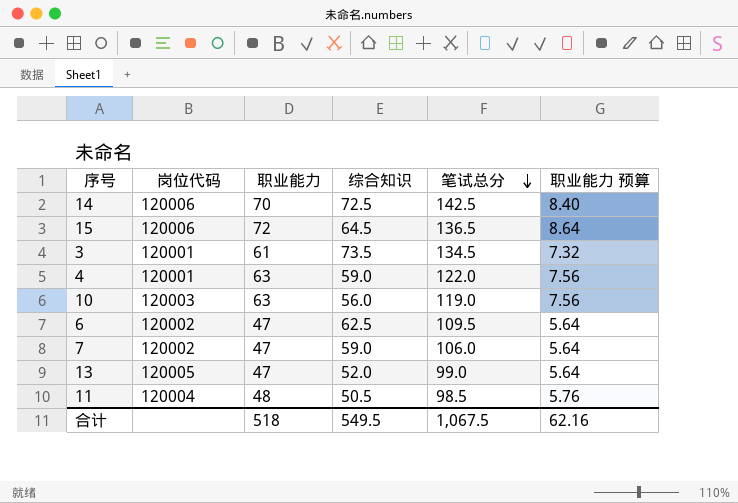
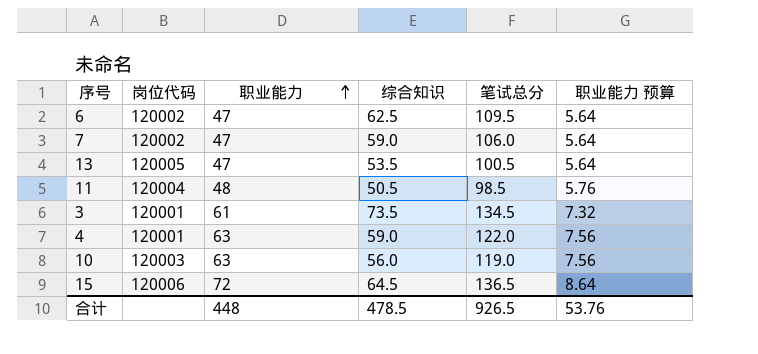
row order: 笔试总分 descending -> 职业能力 ascending
row 14: 120006 | 70 | 72.5 | 142.5 | 8.40 -> none
13 | 综合知识: 52.0 -> 53.5
13 | 笔试总分: 99.0 -> 100.5
合计 | 职业能力: 518 -> 448
合计 | 综合知识: 549.5 -> 478.5
合计 | 笔试总分: 1,067.5 -> 926.5
合计 | 职业能力 预算: 62.16 -> 53.76

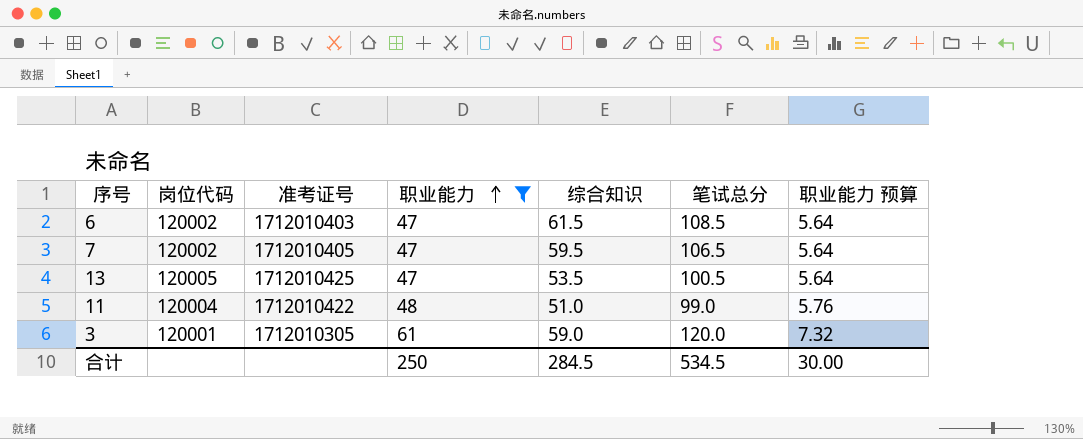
filter: none -> 职业能力 <= 61
column 准考证号 | position: none -> 3
6 | 综合知识: 62.5 -> 61.5
6 | 笔试总分: 109.5 -> 108.5
7 | 综合知识: 59.0 -> 59.5
7 | 笔试总分: 106.0 -> 106.5
11 | 综合知识: 50.5 -> 51.0
11 | 笔试总分: 98.5 -> 99.0
3 | 综合知识: 73.5 -> 59.0
3 | 笔试总分: 134.5 -> 120.0
合计 | 职业能力: 448 -> 250
合计 | 综合知识: 478.5 -> 284.5
合计 | 笔试总分: 926.5 -> 534.5
合计 | 职业能力 预算: 53.76 -> 30.00

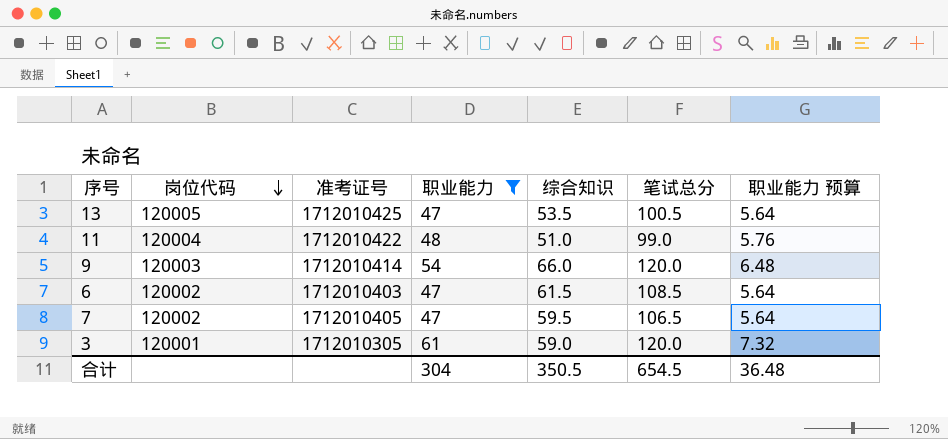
row order: 职业能力 ascending -> 岗位代码 descending
row 9: none -> 120003 | 1712010414 | 54 | 66.0 | 120.0 | 6.48
合计 | 职业能力: 250 -> 304
合计 | 综合知识: 284.5 -> 350.5
合计 | 笔试总分: 534.5 -> 654.5
合计 | 职业能力 预算: 30.00 -> 36.48

